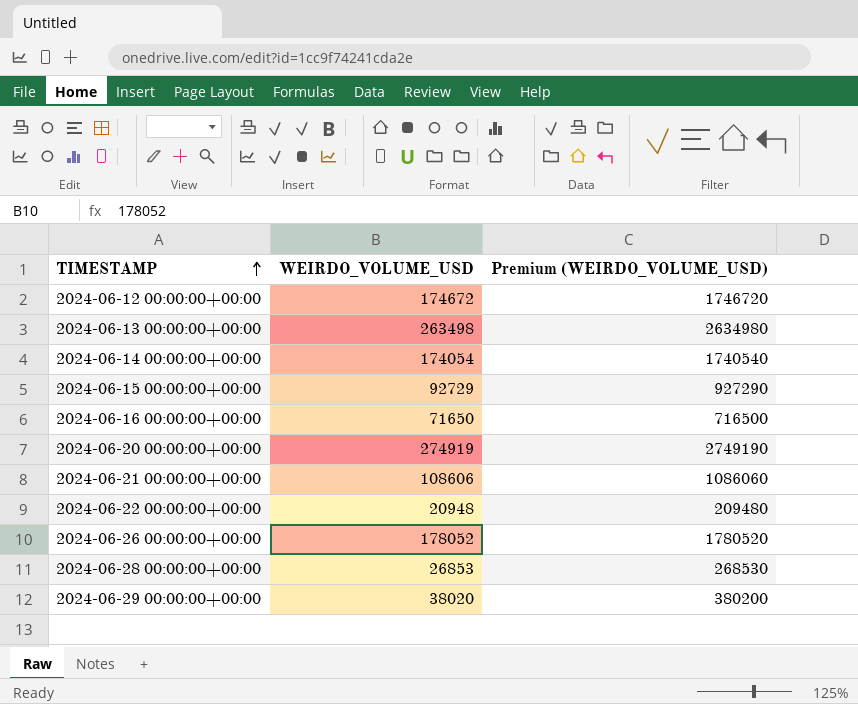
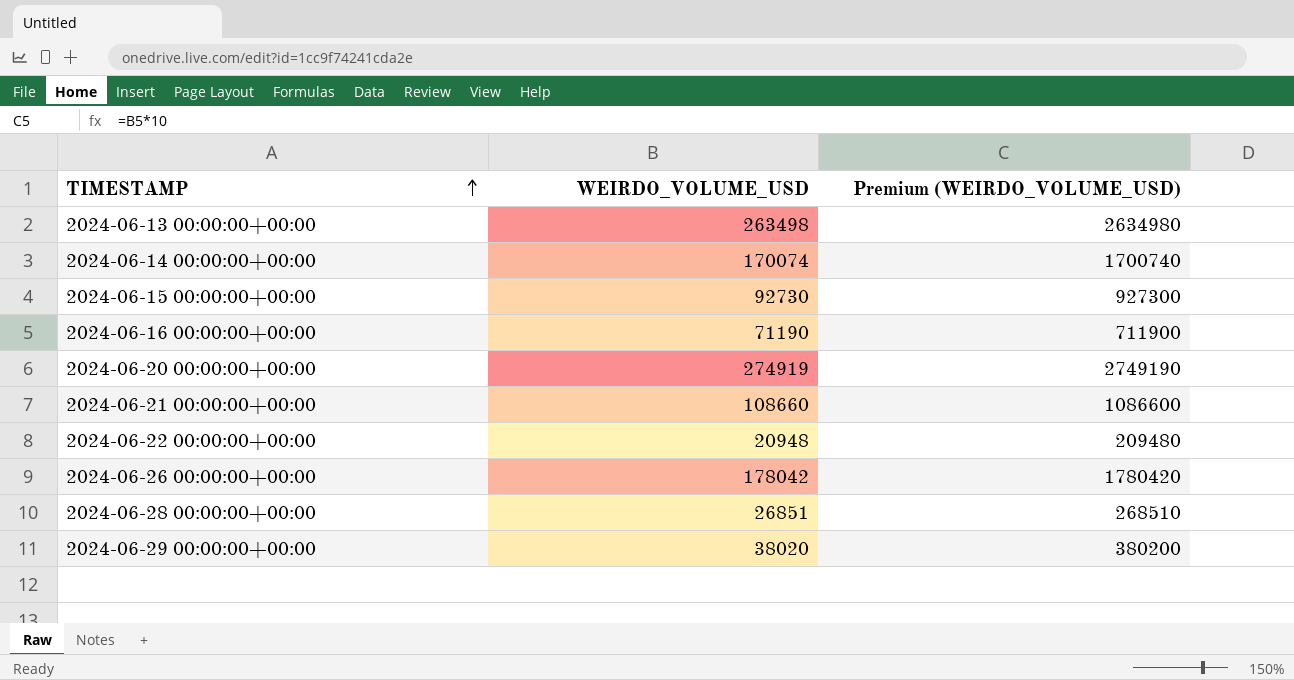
row 2024-06-12 00:00:00+00:00: 174672 | 1746720 -> none
2024-06-14 00:00:00+00:00 | WEIRDO_VOLUME_USD: 174054 -> 170074
2024-06-14 00:00:00+00:00 | Premium (WEIRDO_VOLUME_USD): 1740540 -> 1700740
2024-06-15 00:00:00+00:00 | WEIRDO_VOLUME_USD: 92729 -> 92730
2024-06-15 00:00:00+00:00 | Premium (WEIRDO_VOLUME_USD): 927290 -> 927300
2024-06-16 00:00:00+00:00 | WEIRDO_VOLUME_USD: 71650 -> 71190
2024-06-16 00:00:00+00:00 | Premium (WEIRDO_VOLUME_USD): 716500 -> 711900
2024-06-21 00:00:00+00:00 | WEIRDO_VOLUME_USD: 108606 -> 108660
2024-06-21 00:00:00+00:00 | Premium (WEIRDO_VOLUME_USD): 1086060 -> 1086600
2024-06-26 00:00:00+00:00 | WEIRDO_VOLUME_USD: 178052 -> 178042
2024-06-26 00:00:00+00:00 | Premium (WEIRDO_VOLUME_USD): 1780520 -> 1780420
2024-06-28 00:00:00+00:00 | WEIRDO_VOLUME_USD: 26853 -> 26851
2024-06-28 00:00:00+00:00 | Premium (WEIRDO_VOLUME_USD): 268530 -> 268510

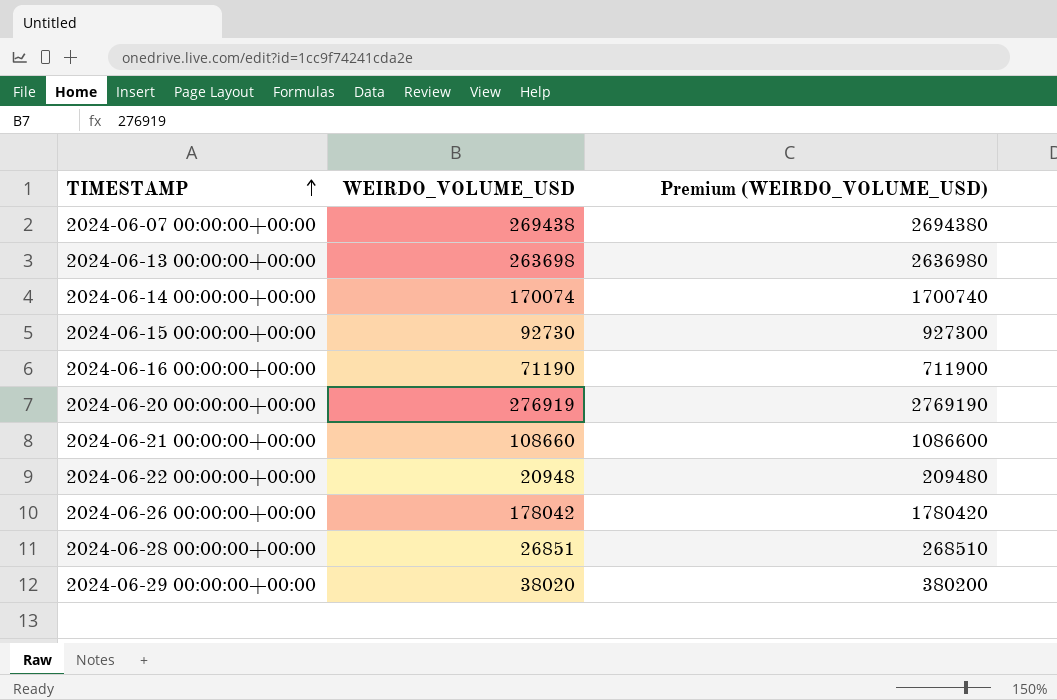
row 2024-06-07 00:00:00+00:00: none -> 269438 | 2694380
2024-06-13 00:00:00+00:00 | WEIRDO_VOLUME_USD: 263498 -> 263698
2024-06-13 00:00:00+00:00 | Premium (WEIRDO_VOLUME_USD): 2634980 -> 2636980
2024-06-20 00:00:00+00:00 | WEIRDO_VOLUME_USD: 274919 -> 276919
2024-06-20 00:00:00+00:00 | Premium (WEIRDO_VOLUME_USD): 2749190 -> 2769190

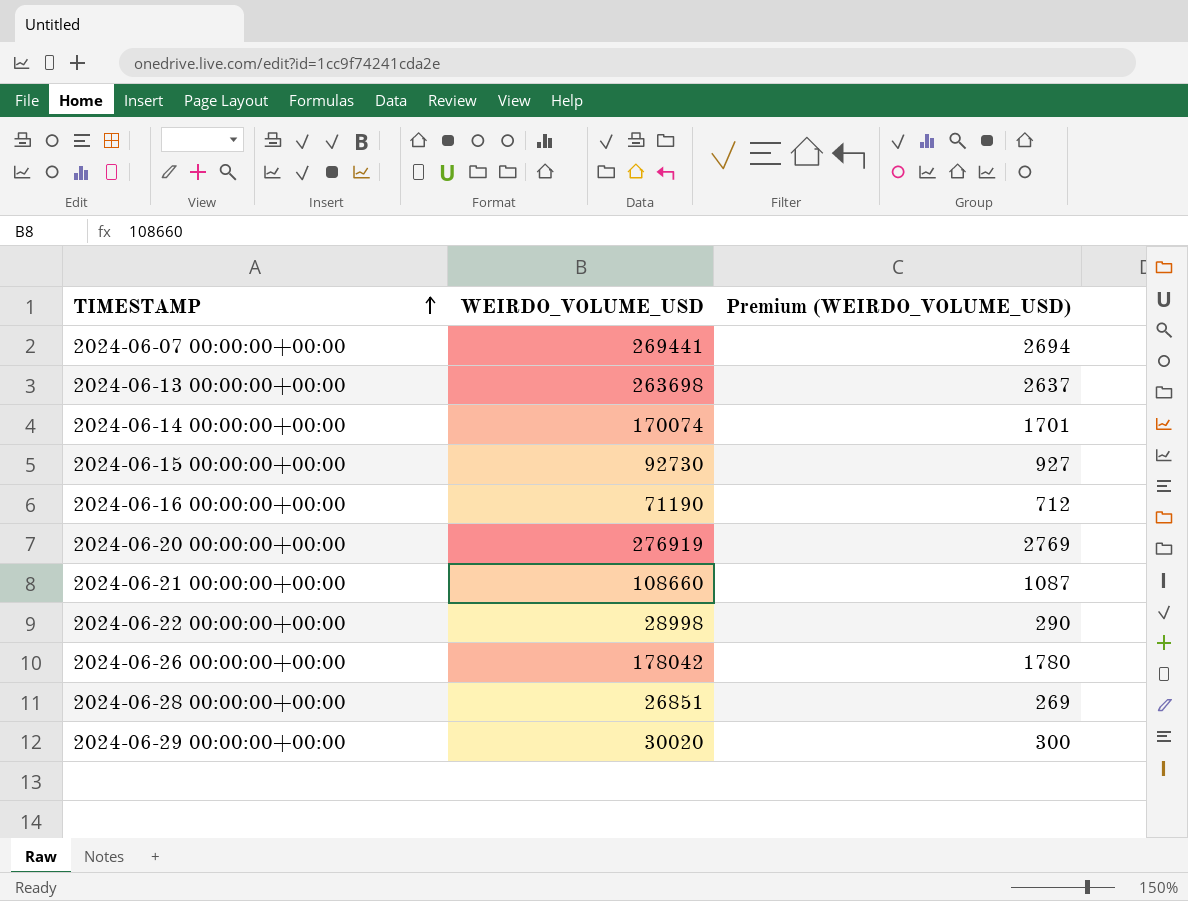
column Premium (WEIRDO_VOLUME_USD) | formula: [WEIRDO_VOLUME_USD] * 10 -> [WEIRDO_VOLUME_USD] * 0.01
2024-06-07 00:00:00+00:00 | WEIRDO_VOLUME_USD: 269438 -> 269441
2024-06-22 00:00:00+00:00 | WEIRDO_VOLUME_USD: 20948 -> 28998
2024-06-29 00:00:00+00:00 | WEIRDO_VOLUME_USD: 38020 -> 30020

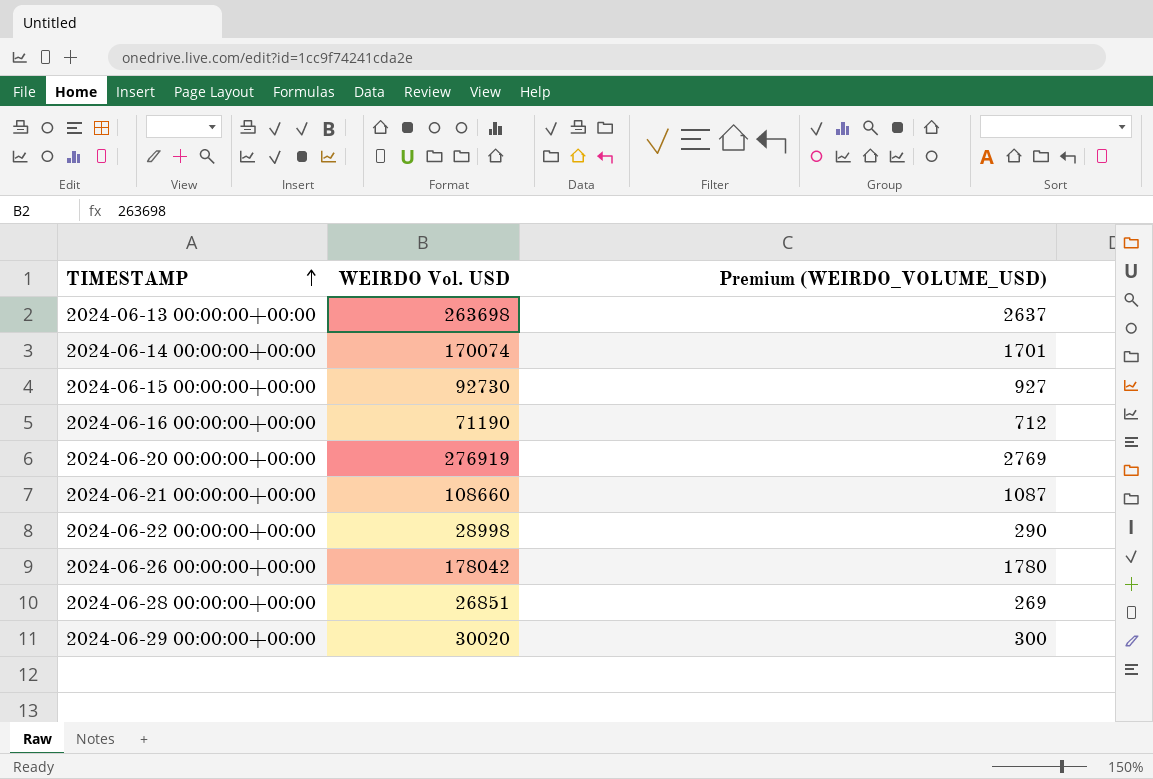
column name: WEIRDO_VOLUME_USD -> WEIRDO Vol. USD
row 2024-06-07 00:00:00+00:00: 269441 | 2694 -> none

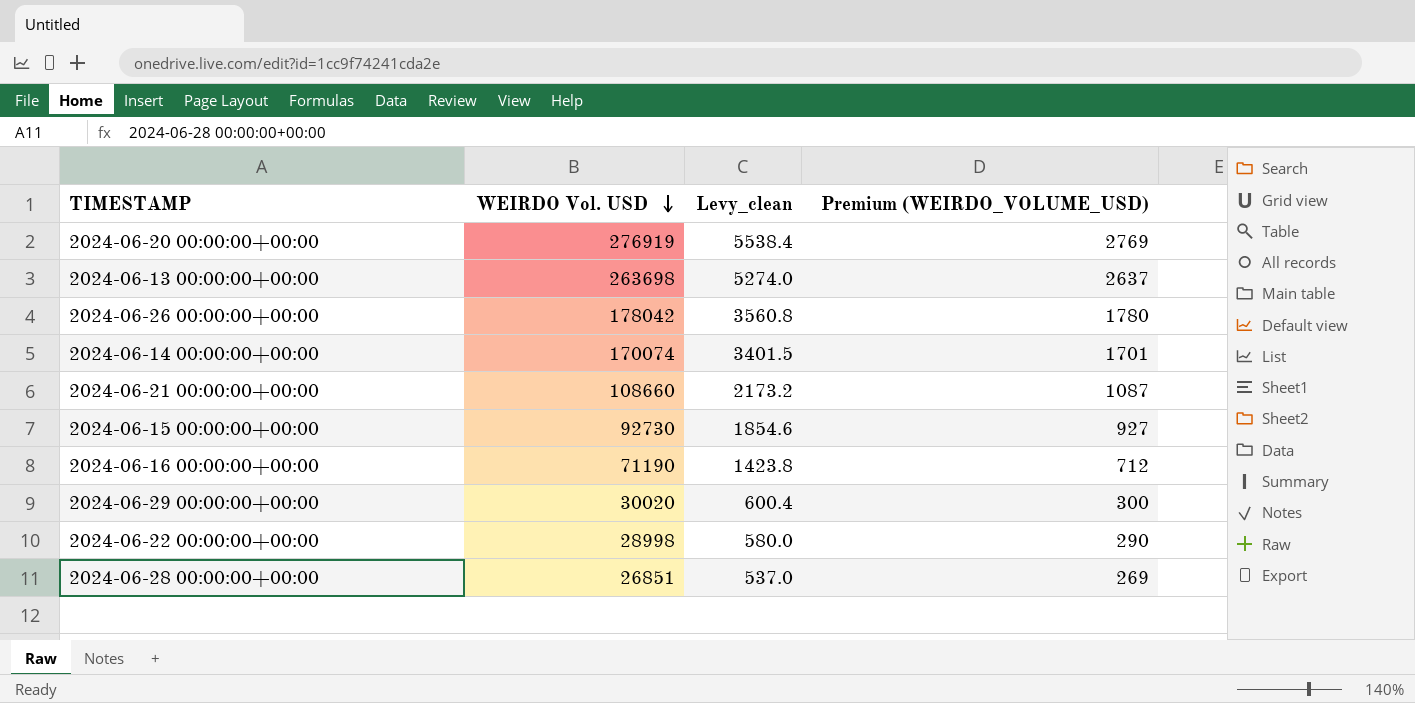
row order: TIMESTAMP ascending -> WEIRDO Vol. USD descending
column Levy_clean | formula: none -> [WEIRDO Vol. USD] * 0.02

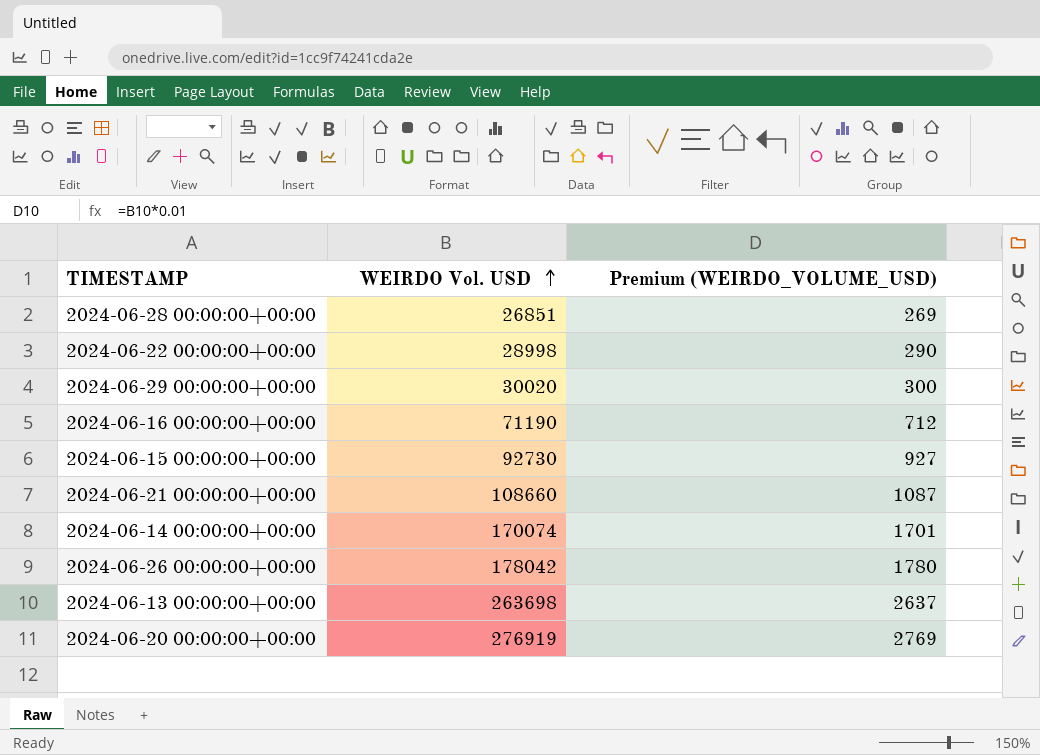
row order: WEIRDO Vol. USD descending -> WEIRDO Vol. USD ascending
column Levy_clean | formula: [WEIRDO Vol. USD] * 0.02 -> none

